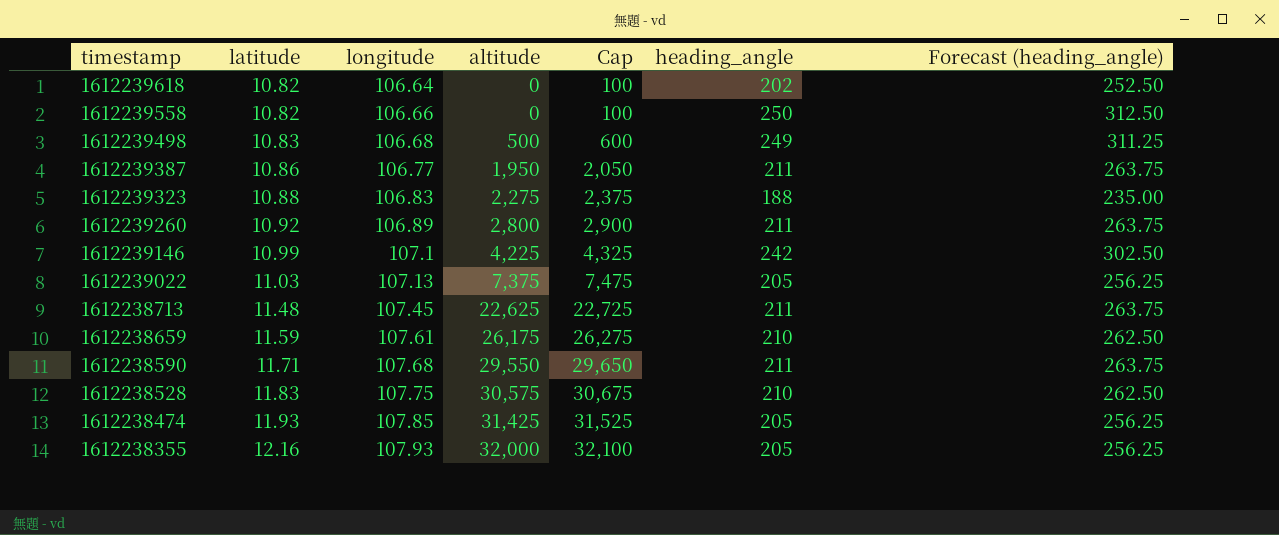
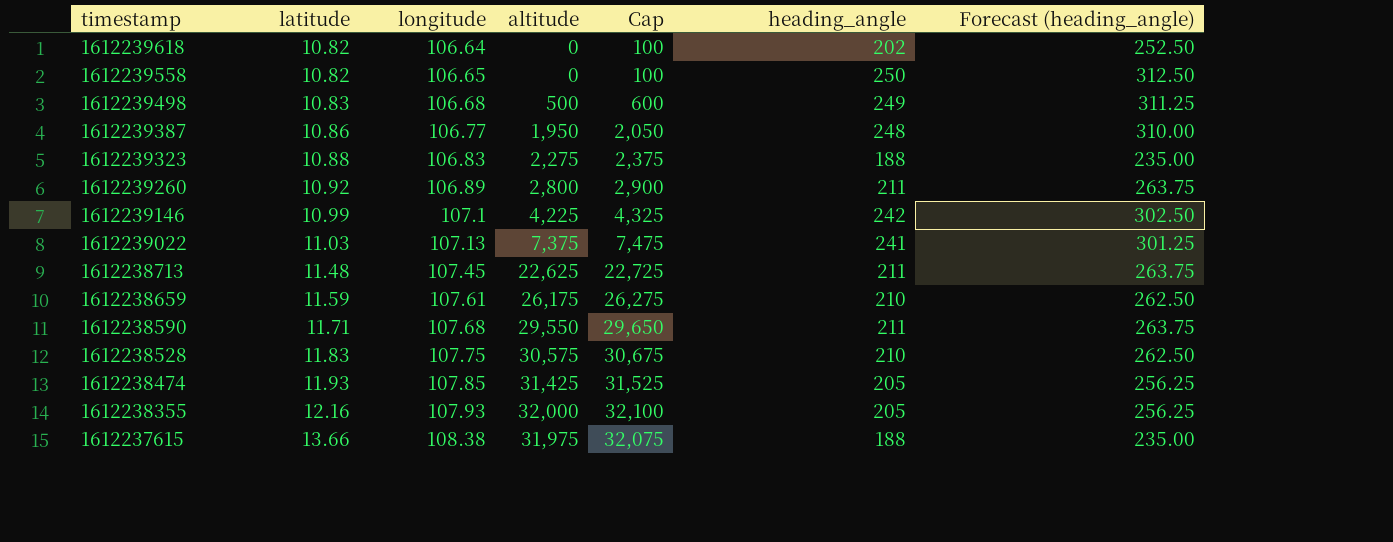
1612239558 | longitude: 106.66 -> 106.65
1612239387 | heading_angle: 211 -> 248
1612239387 | Forecast (heading_angle): 263.75 -> 310.00
1612239022 | heading_angle: 205 -> 241
1612239022 | Forecast (heading_angle): 256.25 -> 301.25
row 1612237615: none -> 13.66 | 108.38 | 31,975 | 32,075 | 188 | 235.00

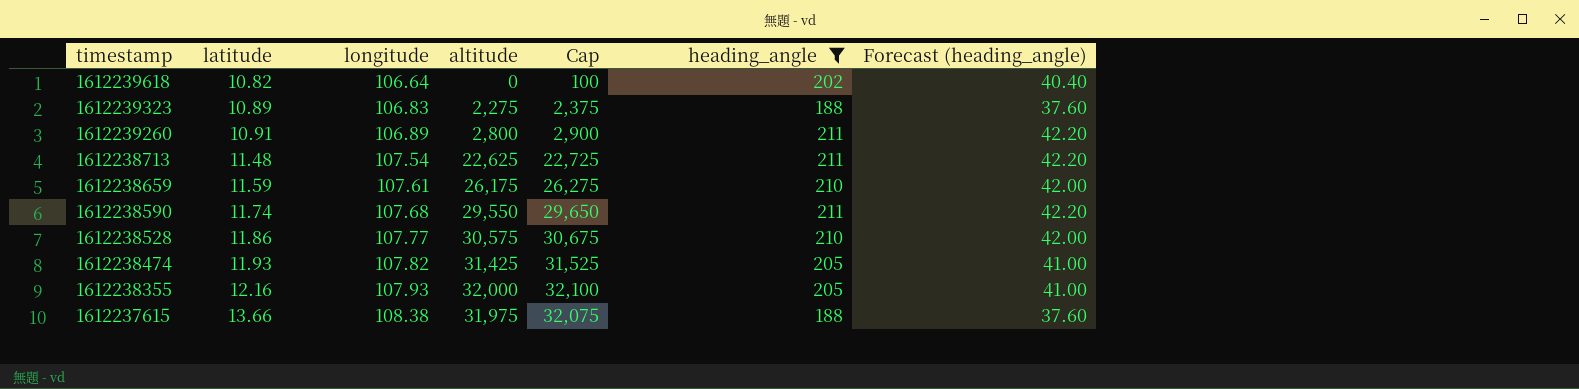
filter: none -> heading_angle <= 211
column Forecast (heading_angle) | formula: [heading_angle] * 1.25 -> [heading_angle] * 0.2
1612239323 | latitude: 10.88 -> 10.89
1612239260 | latitude: 10.92 -> 10.91
1612238713 | longitude: 107.45 -> 107.54
1612238590 | latitude: 11.71 -> 11.74
1612238528 | latitude: 11.83 -> 11.86
1612238528 | longitude: 107.75 -> 107.77
1612238474 | longitude: 107.85 -> 107.82

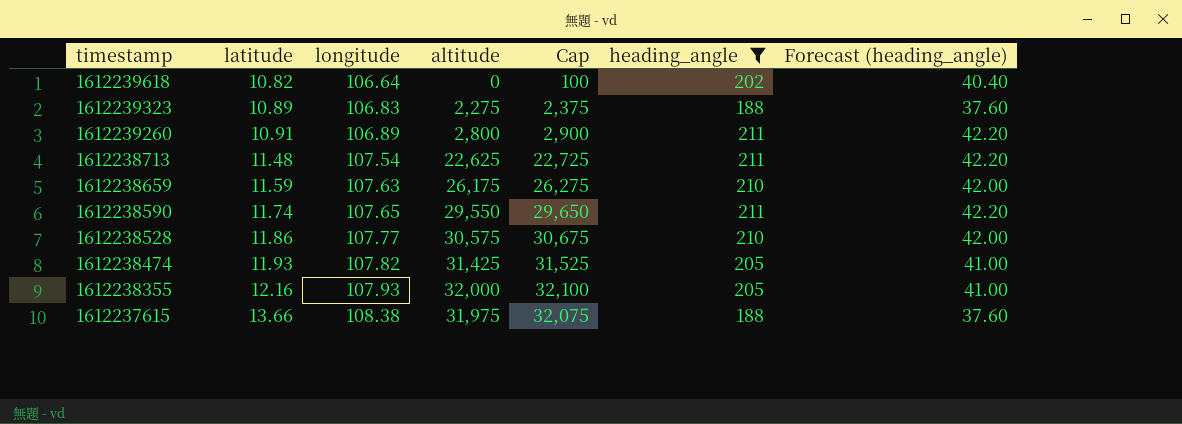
1612238659 | longitude: 107.61 -> 107.63
1612238590 | longitude: 107.68 -> 107.65

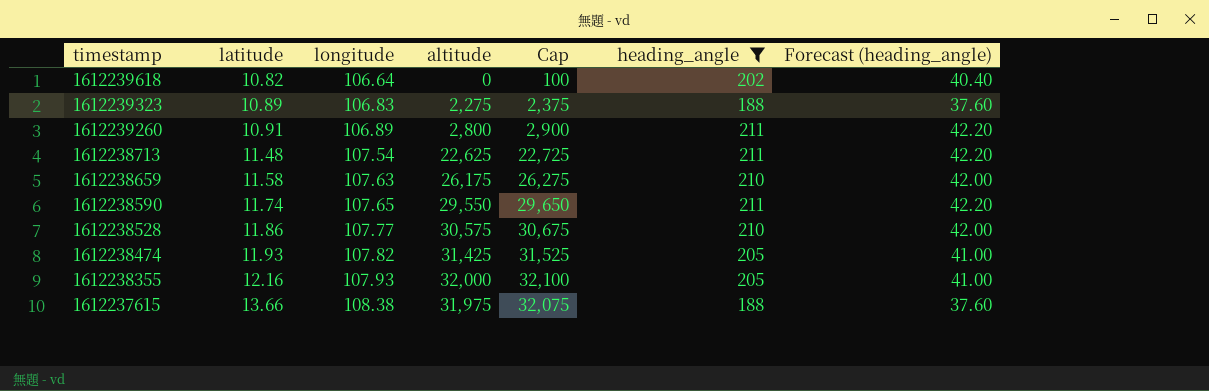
1612238659 | latitude: 11.59 -> 11.58

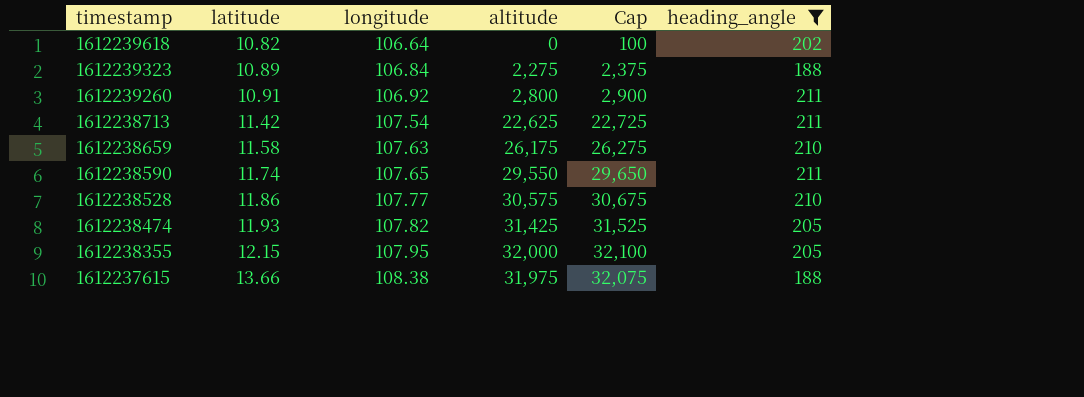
column Forecast (heading_angle) | formula: [heading_angle] * 0.2 -> none
1612239323 | longitude: 106.83 -> 106.84
1612239260 | longitude: 106.89 -> 106.92
1612238713 | latitude: 11.48 -> 11.42
1612238355 | latitude: 12.16 -> 12.15
1612238355 | longitude: 107.93 -> 107.95

